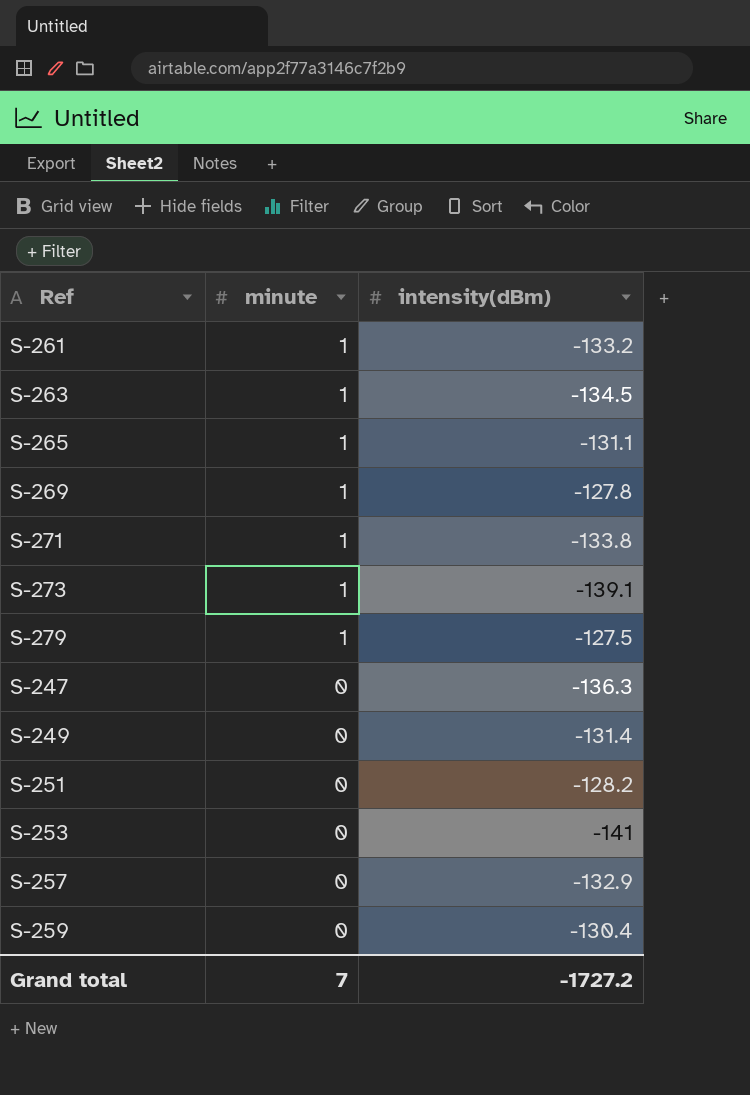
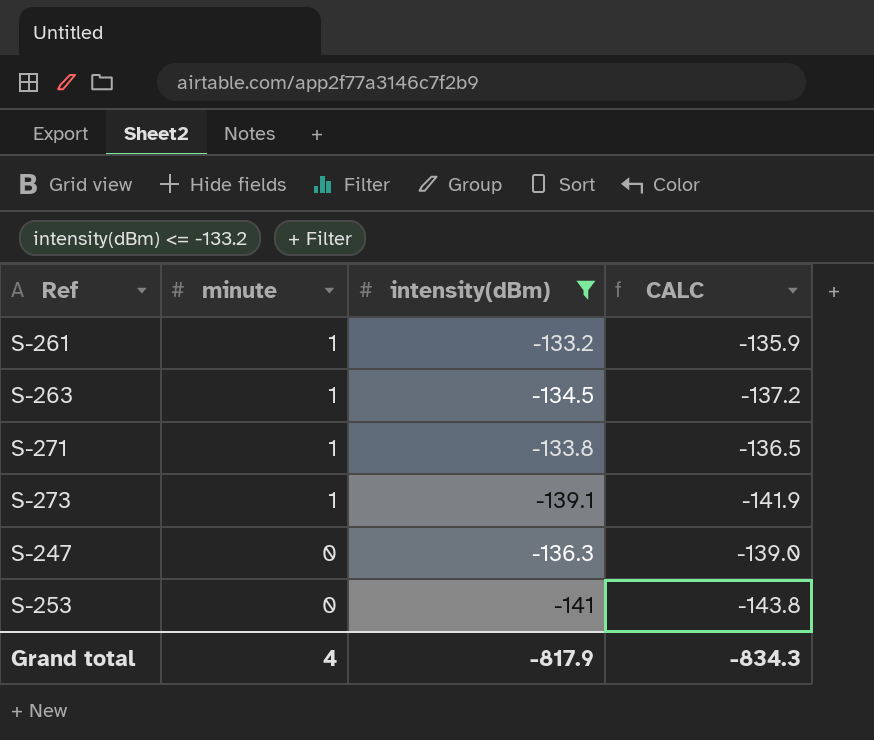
filter: none -> intensity(dBm) <= -133.2
column CALC | formula: none -> [intensity(dBm)] * 1.02
Grand total | minute: 7 -> 4
Grand total | intensity(dBm): -1727.2 -> -817.9

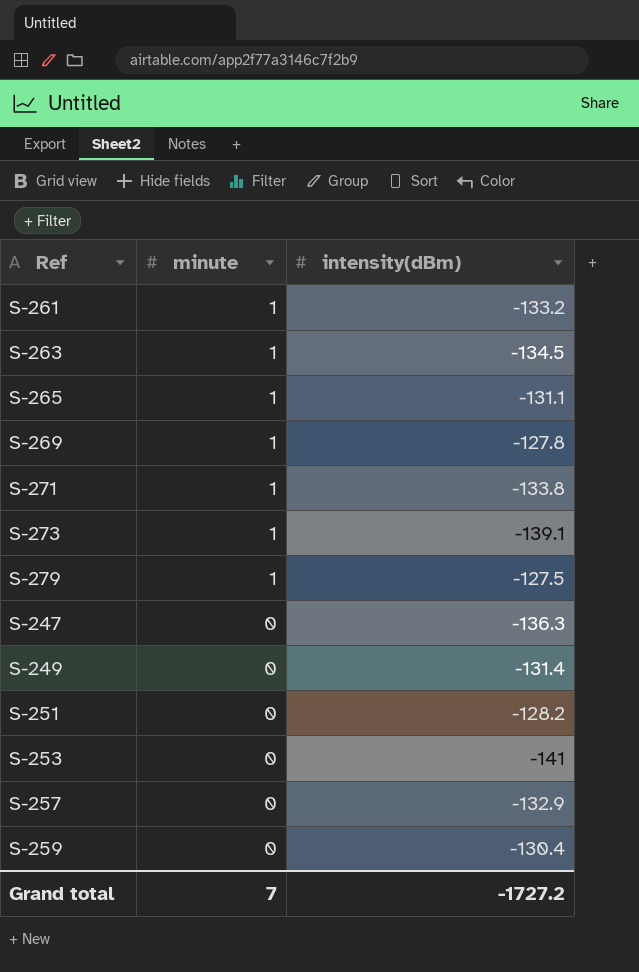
filter: intensity(dBm) <= -133.2 -> none
column CALC | formula: [intensity(dBm)] * 1.02 -> none
Grand total | minute: 4 -> 7
Grand total | intensity(dBm): -817.9 -> -1727.2

